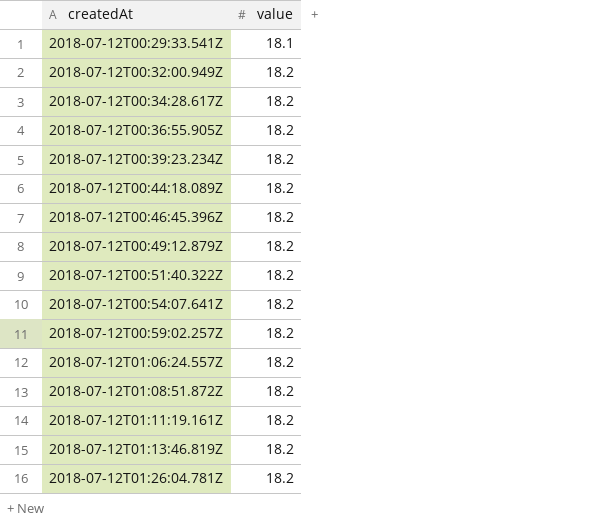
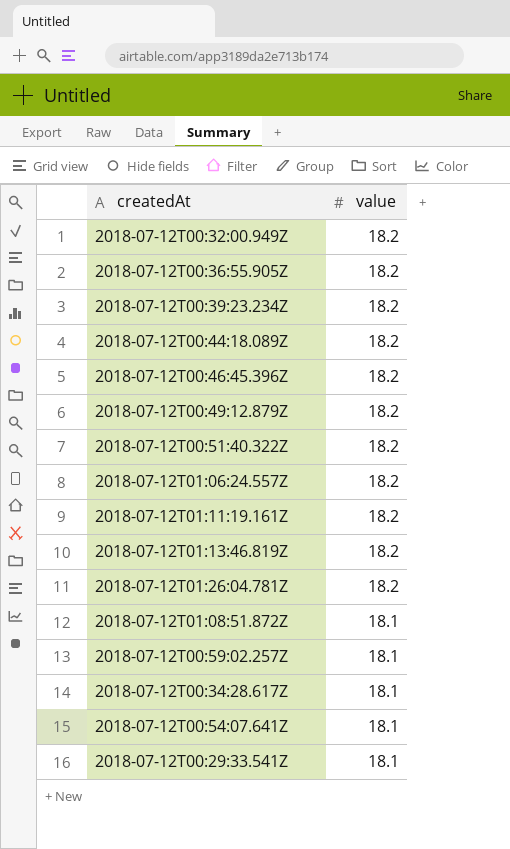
row order: createdAt ascending -> value descending
2018-07-12T01:08:51.872Z | value: 18.2 -> 18.1
2018-07-12T00:59:02.257Z | value: 18.2 -> 18.1
2018-07-12T00:34:28.617Z | value: 18.2 -> 18.1
2018-07-12T00:54:07.641Z | value: 18.2 -> 18.1

